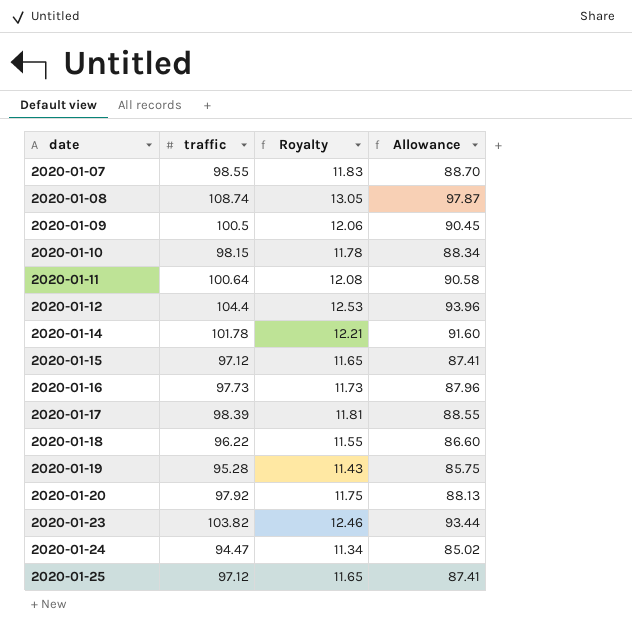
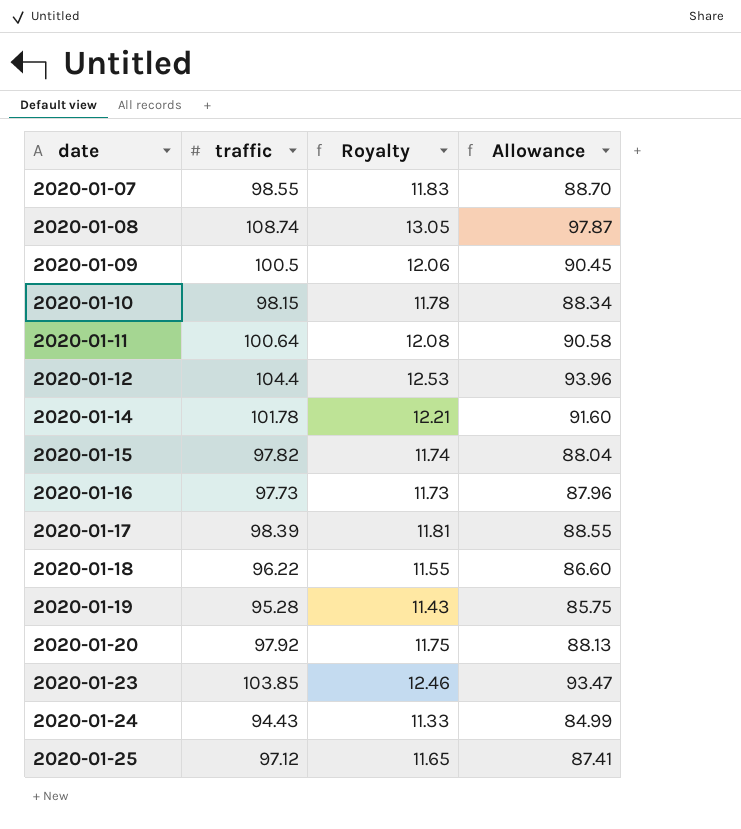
2020-01-15 | traffic: 97.12 -> 97.82
2020-01-15 | Royalty: 11.65 -> 11.74
2020-01-15 | Allowance: 87.41 -> 88.04
2020-01-23 | traffic: 103.82 -> 103.85
2020-01-23 | Allowance: 93.44 -> 93.47
2020-01-24 | traffic: 94.47 -> 94.43
2020-01-24 | Royalty: 11.34 -> 11.33
2020-01-24 | Allowance: 85.02 -> 84.99

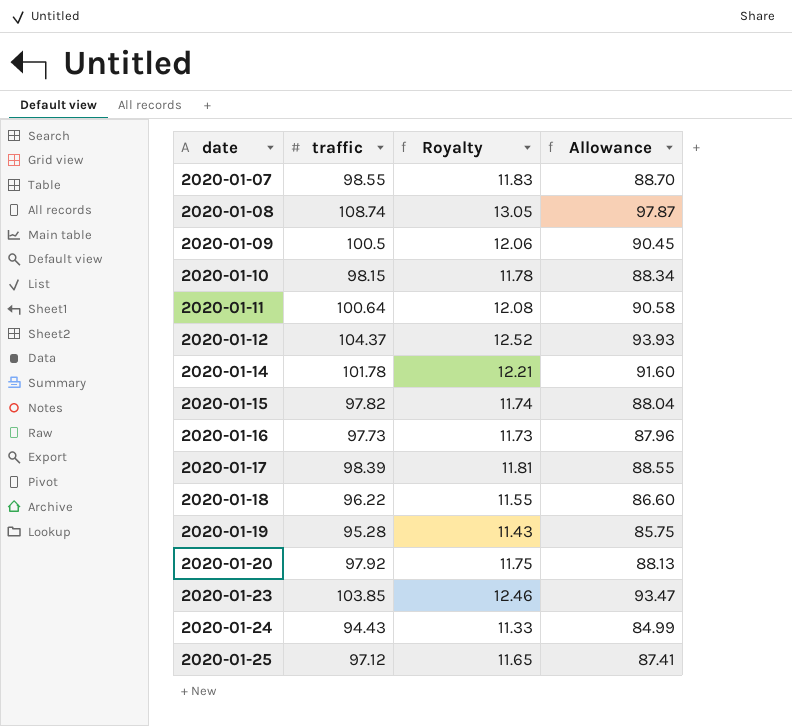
2020-01-12 | traffic: 104.4 -> 104.37
2020-01-12 | Royalty: 12.53 -> 12.52
2020-01-12 | Allowance: 93.96 -> 93.93

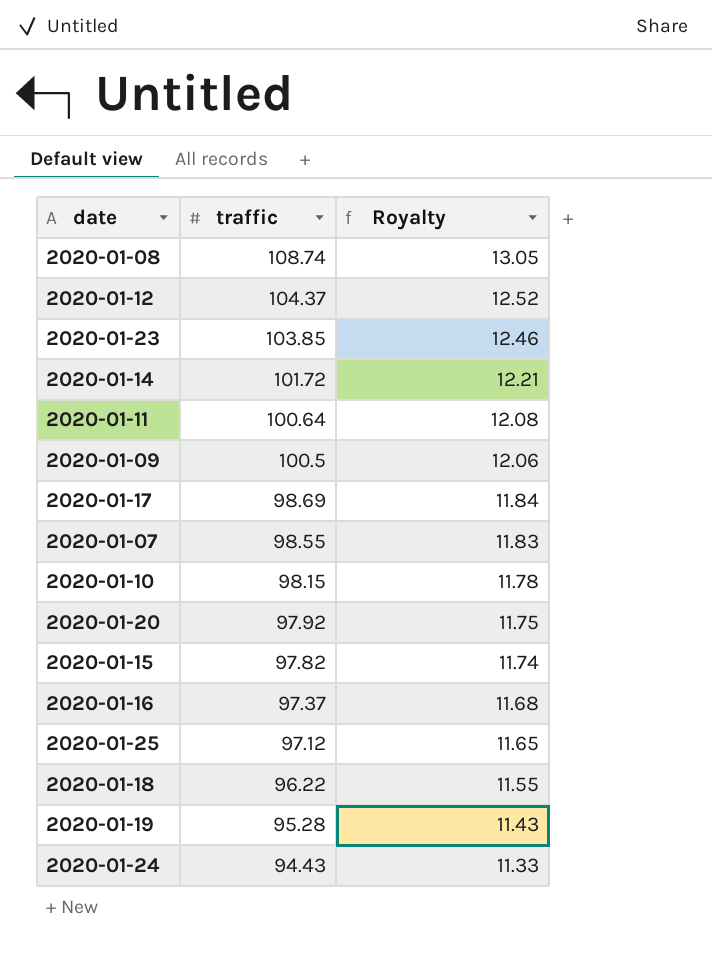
row order: date ascending -> traffic descending
column Allowance | formula: [traffic] * 0.9 -> none
2020-01-14 | traffic: 101.78 -> 101.72
2020-01-17 | traffic: 98.39 -> 98.69
2020-01-17 | Royalty: 11.81 -> 11.84
2020-01-16 | traffic: 97.73 -> 97.37
2020-01-16 | Royalty: 11.73 -> 11.68

